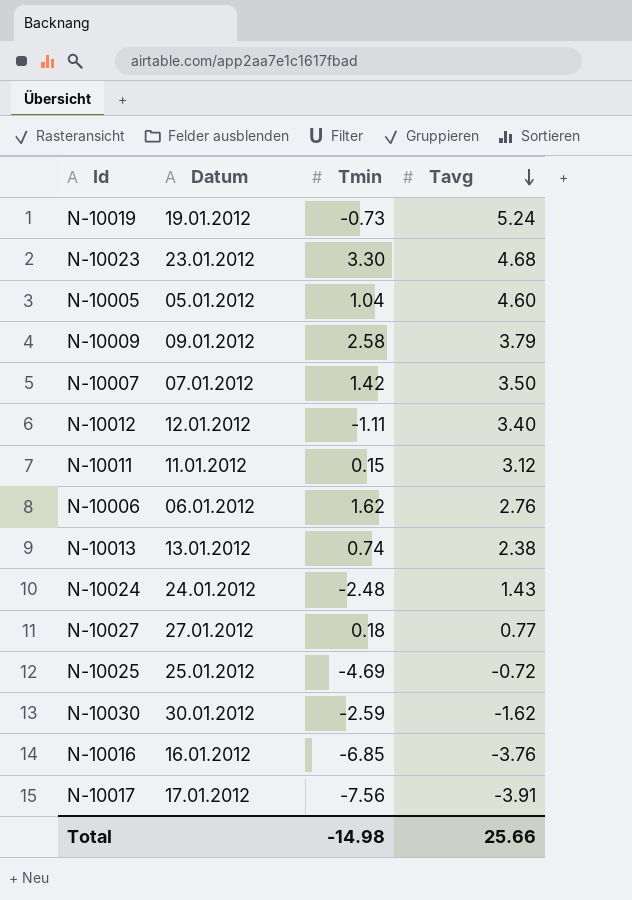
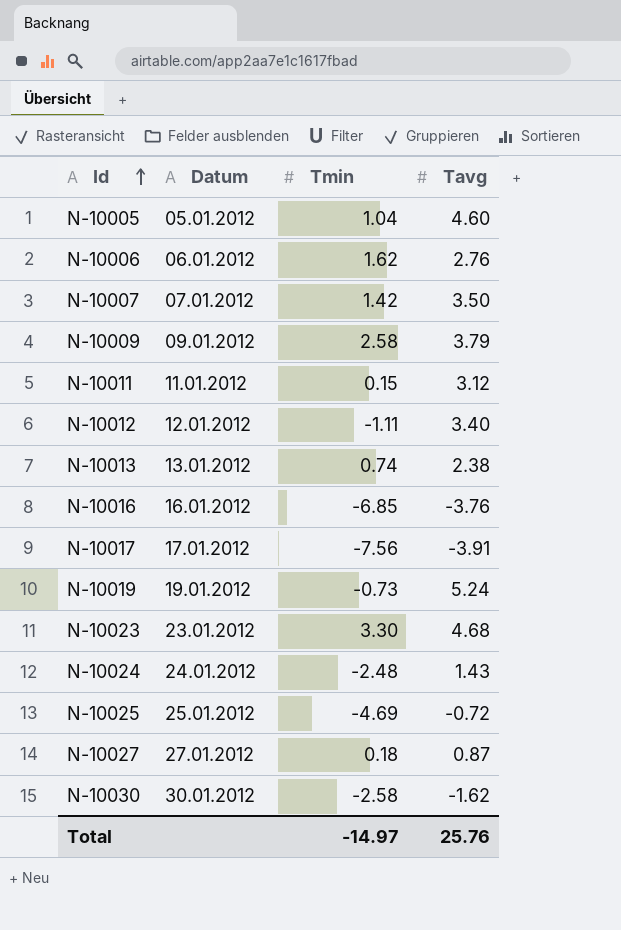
row order: Tavg descending -> Id ascending
N-10027 | Tavg: 0.77 -> 0.87
N-10030 | Tmin: -2.59 -> -2.58
Total | Tmin: -14.98 -> -14.97
Total | Tavg: 25.66 -> 25.76

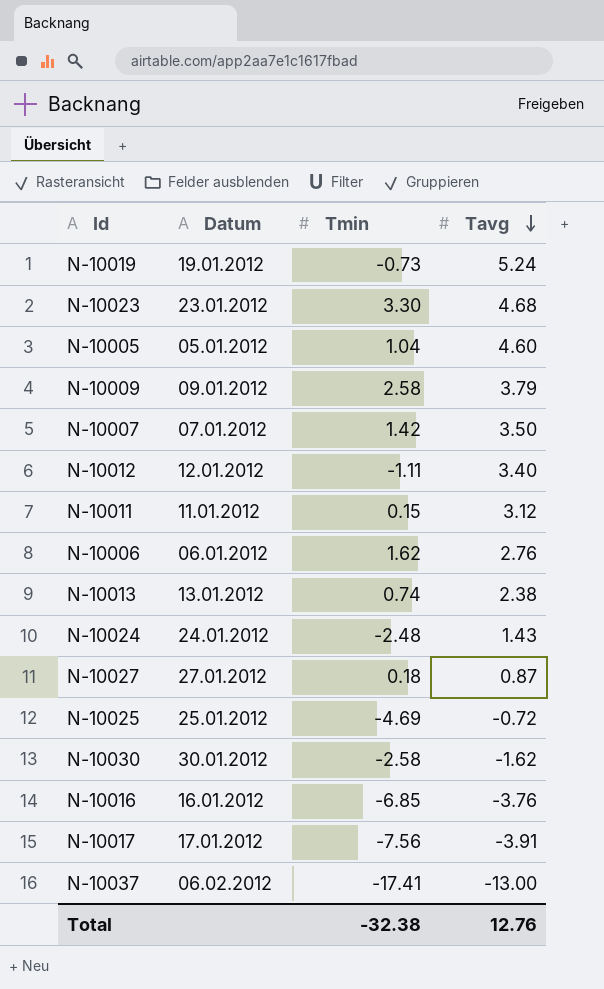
row order: Id ascending -> Tavg descending
row N-10037: none -> 06.02.2012 | -17.41 | -13.00
Total | Tmin: -14.97 -> -32.38
Total | Tavg: 25.76 -> 12.76

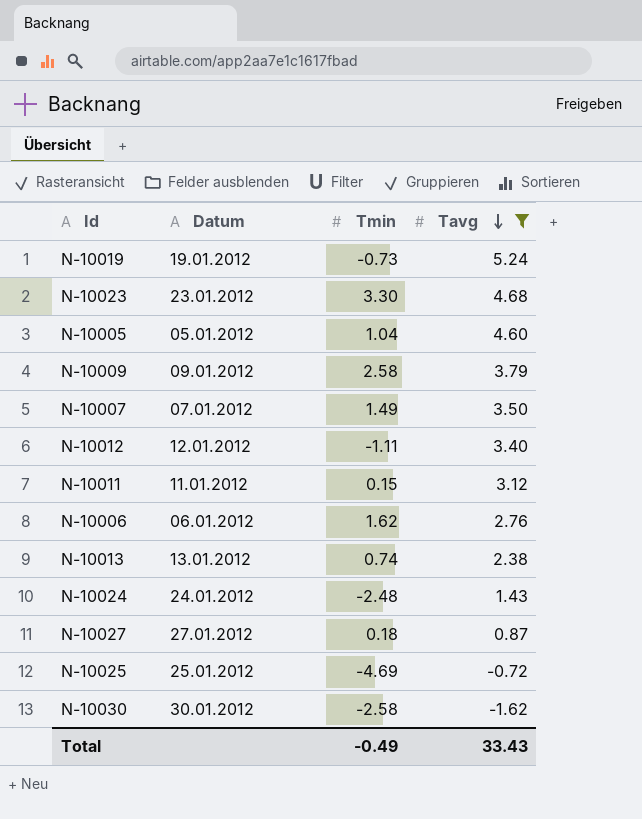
filter: none -> Tavg >= -1.62
N-10007 | Tmin: 1.42 -> 1.49
Total | Tmin: -32.38 -> -0.49
Total | Tavg: 12.76 -> 33.43

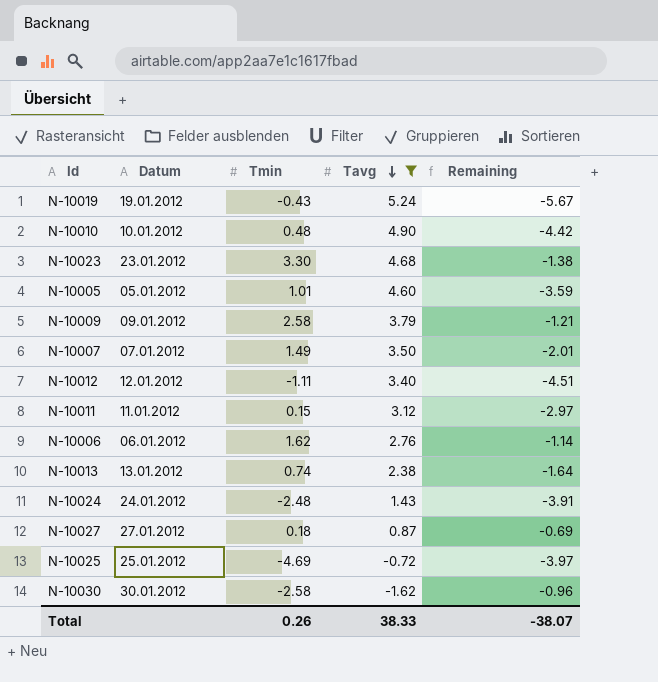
column Remaining | formula: none -> [Tmin] - [Tavg]
N-10019 | Tmin: -0.73 -> -0.43
row N-10010: none -> 10.01.2012 | 0.48 | 4.90 | -4.42
N-10005 | Tmin: 1.04 -> 1.01
Total | Tmin: -0.49 -> 0.26
Total | Tavg: 33.43 -> 38.33

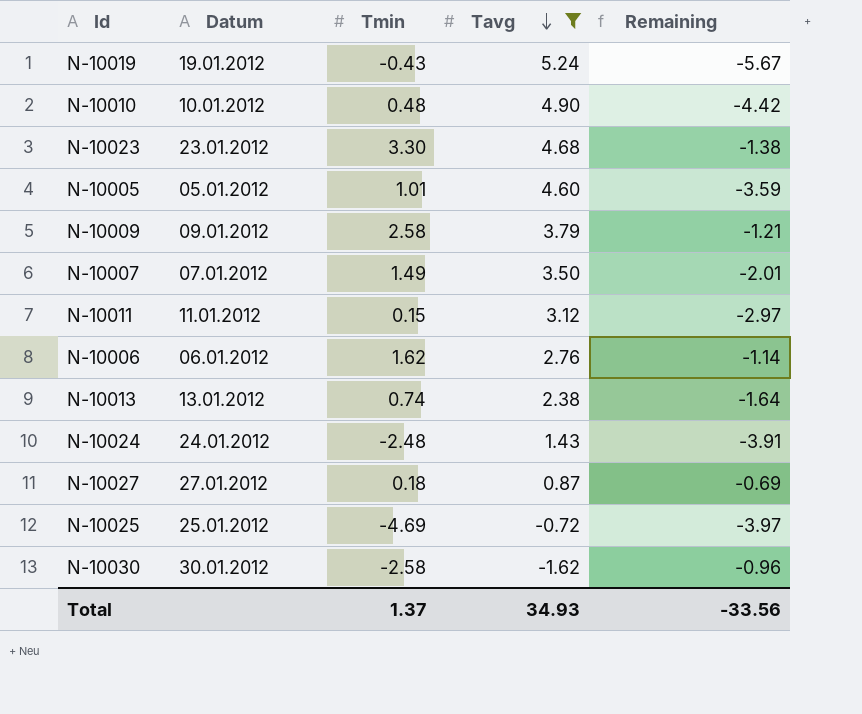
row N-10012: 12.01.2012 | -1.11 | 3.40 | -4.51 -> none
Total | Tmin: 0.26 -> 1.37
Total | Tavg: 38.33 -> 34.93
Total | Remaining: -38.07 -> -33.56

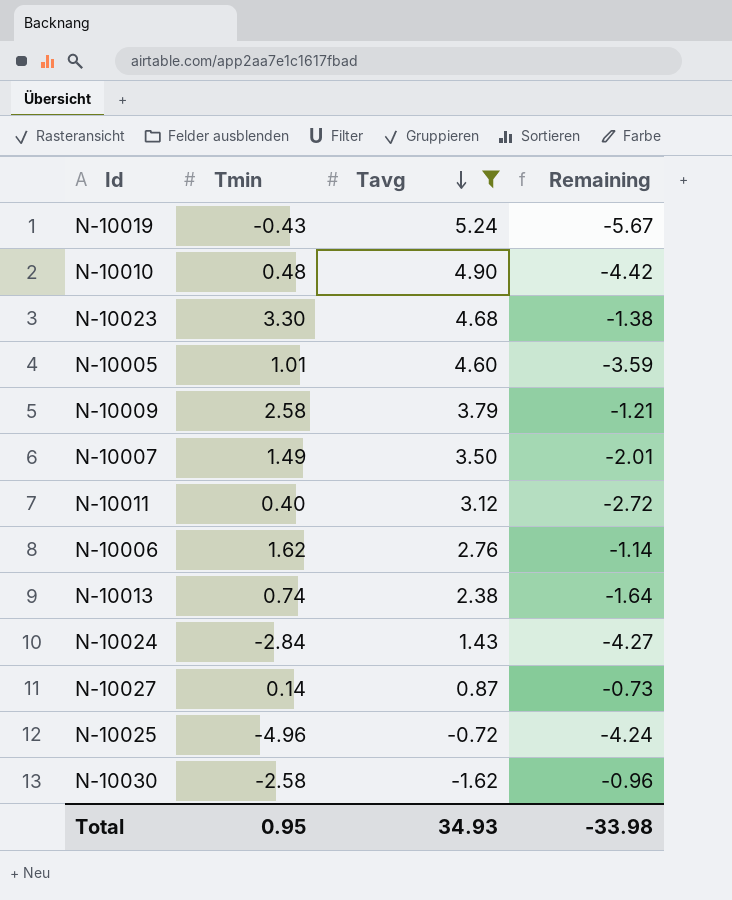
column Datum | position: 2 -> none
N-10011 | Tmin: 0.15 -> 0.40
N-10011 | Remaining: -2.97 -> -2.72
N-10024 | Tmin: -2.48 -> -2.84
N-10024 | Remaining: -3.91 -> -4.27
N-10027 | Tmin: 0.18 -> 0.14
N-10027 | Remaining: -0.69 -> -0.73
N-10025 | Tmin: -4.69 -> -4.96
N-10025 | Remaining: -3.97 -> -4.24
Total | Tmin: 1.37 -> 0.95
Total | Remaining: -33.56 -> -33.98

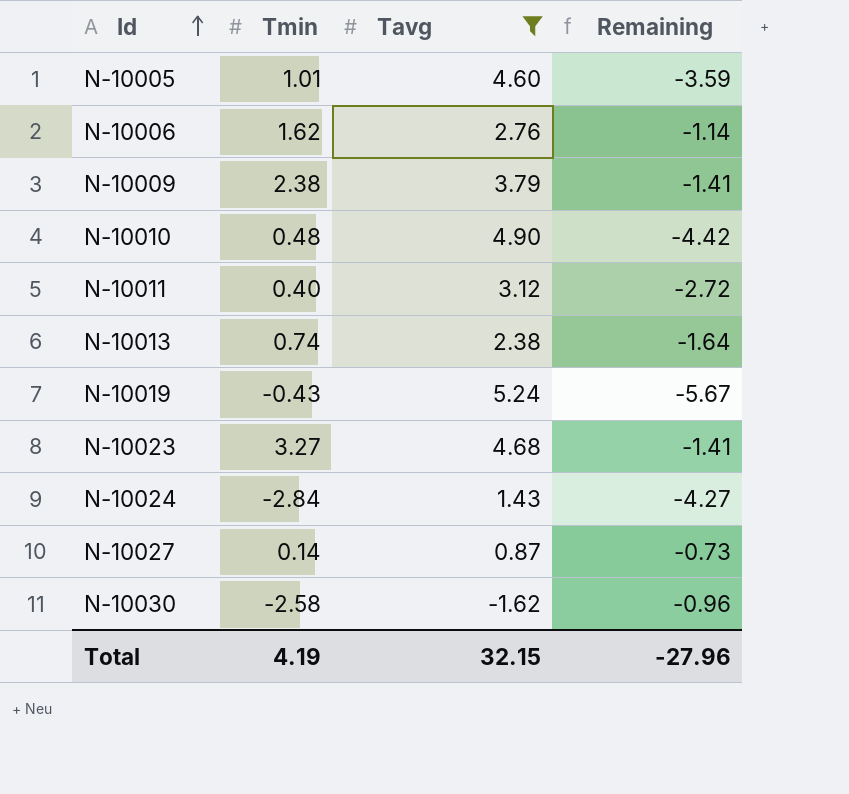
row order: Tavg descending -> Id ascending
row N-10007: 1.49 | 3.50 | -2.01 -> none
row N-10025: -4.96 | -0.72 | -4.24 -> none
N-10009 | Tmin: 2.58 -> 2.38
N-10009 | Remaining: -1.21 -> -1.41
N-10023 | Tmin: 3.30 -> 3.27
N-10023 | Remaining: -1.38 -> -1.41
Total | Tmin: 0.95 -> 4.19
Total | Tavg: 34.93 -> 32.15
Total | Remaining: -33.98 -> -27.96

